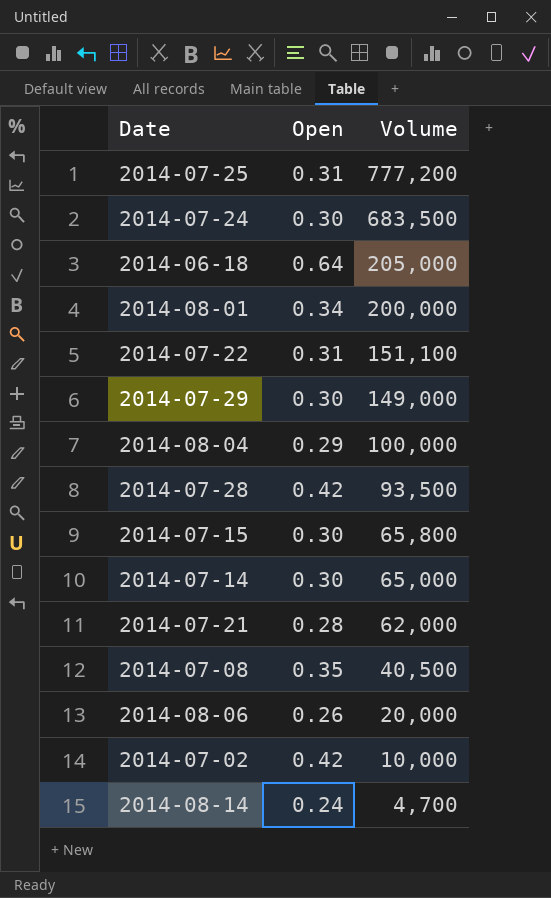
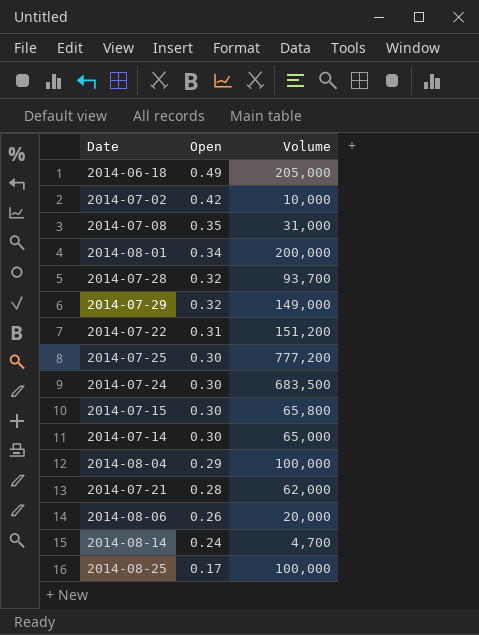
row order: Volume descending -> Open descending
2014-06-18 | Open: 0.64 -> 0.49
2014-07-08 | Volume: 40,500 -> 31,000
2014-07-28 | Open: 0.42 -> 0.32
2014-07-28 | Volume: 93,500 -> 93,700
2014-07-29 | Open: 0.30 -> 0.32
2014-07-22 | Volume: 151,100 -> 151,200
2014-07-25 | Open: 0.31 -> 0.30
row 2014-08-25: none -> 0.17 | 100,000

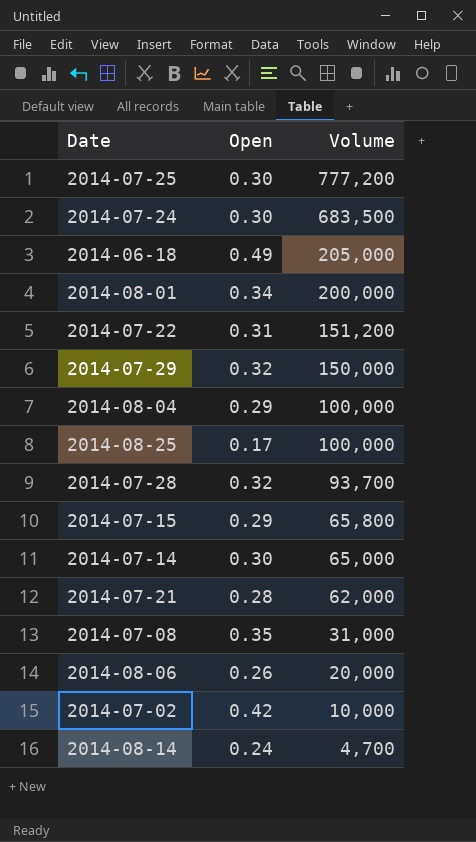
row order: Open descending -> Volume descending
2014-07-29 | Volume: 149,000 -> 150,000
2014-07-15 | Open: 0.30 -> 0.29

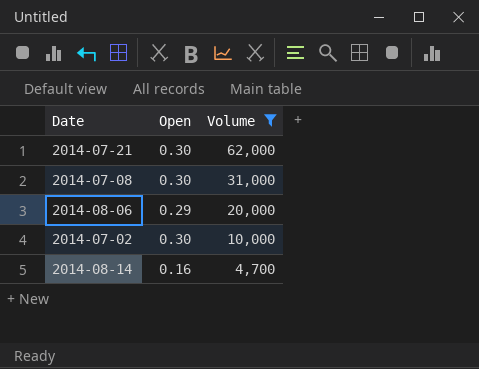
filter: none -> Volume <= 62,000
2014-07-21 | Open: 0.28 -> 0.30
2014-07-08 | Open: 0.35 -> 0.30
2014-08-06 | Open: 0.26 -> 0.29
2014-07-02 | Open: 0.42 -> 0.30
2014-08-14 | Open: 0.24 -> 0.16

